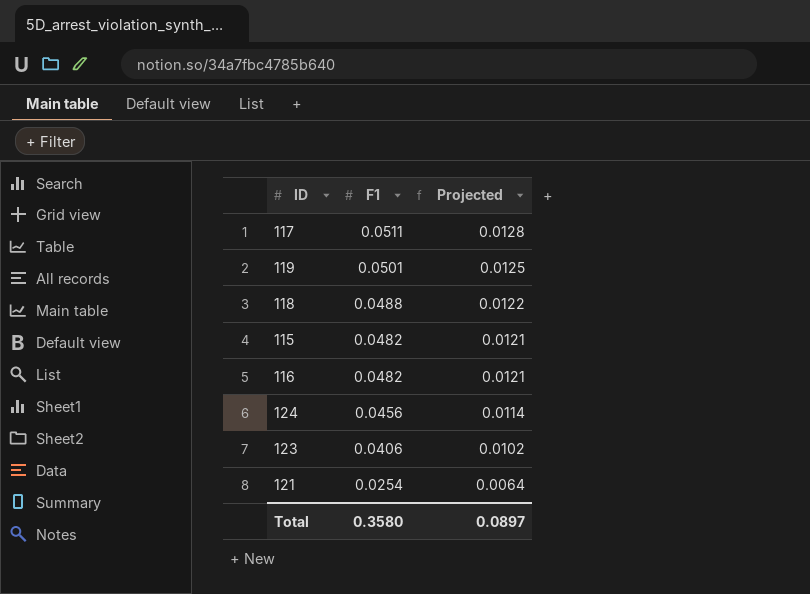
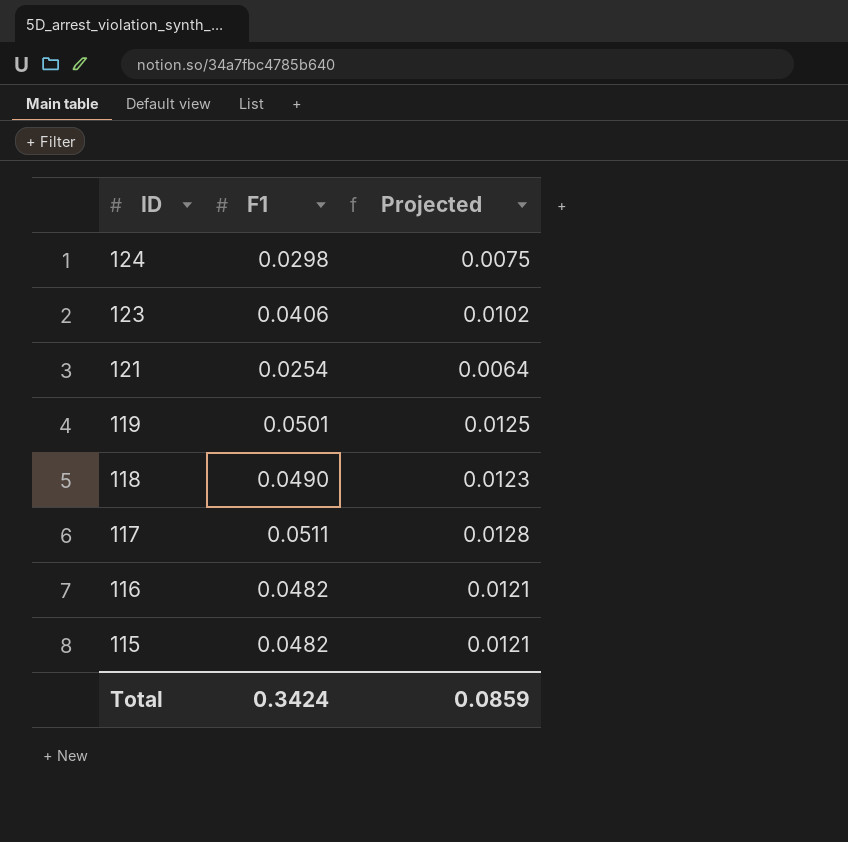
row order: F1 descending -> ID descending
124 | F1: 0.0456 -> 0.0298
124 | Projected: 0.0114 -> 0.0075
118 | F1: 0.0488 -> 0.0490
118 | Projected: 0.0122 -> 0.0123
Total | F1: 0.3580 -> 0.3424
Total | Projected: 0.0897 -> 0.0859

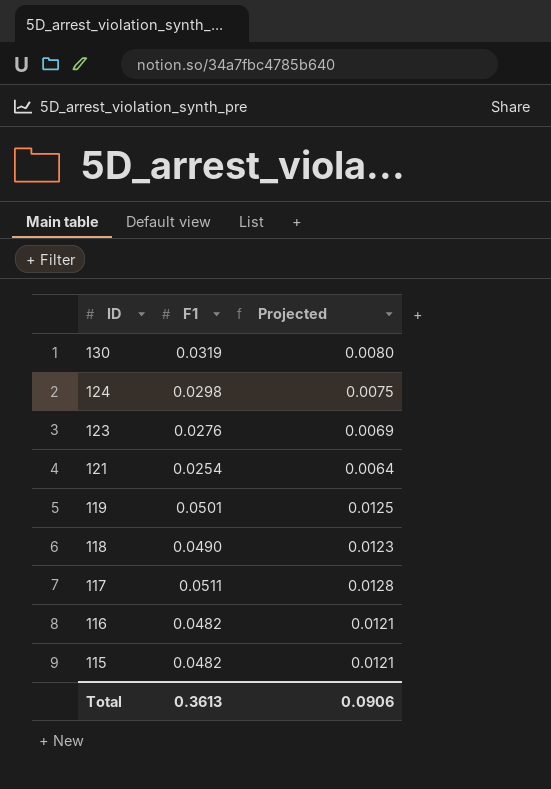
row 130: none -> 0.0319 | 0.0080
123 | F1: 0.0406 -> 0.0276
123 | Projected: 0.0102 -> 0.0069
Total | F1: 0.3424 -> 0.3613
Total | Projected: 0.0859 -> 0.0906

